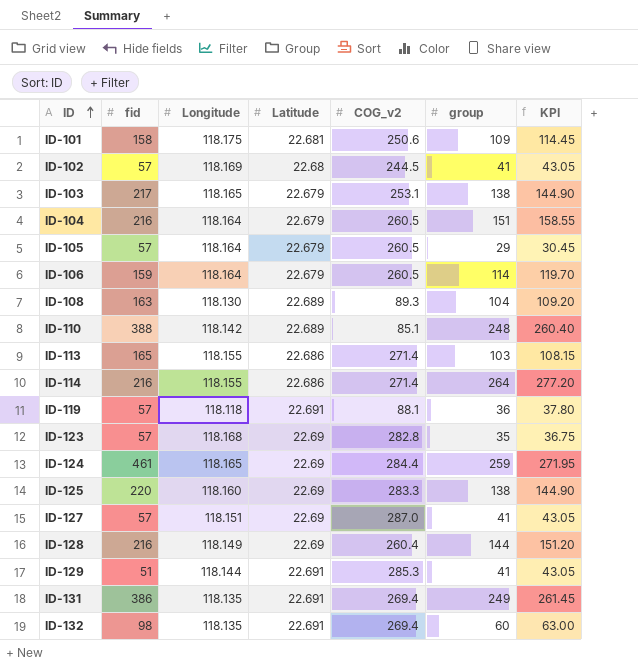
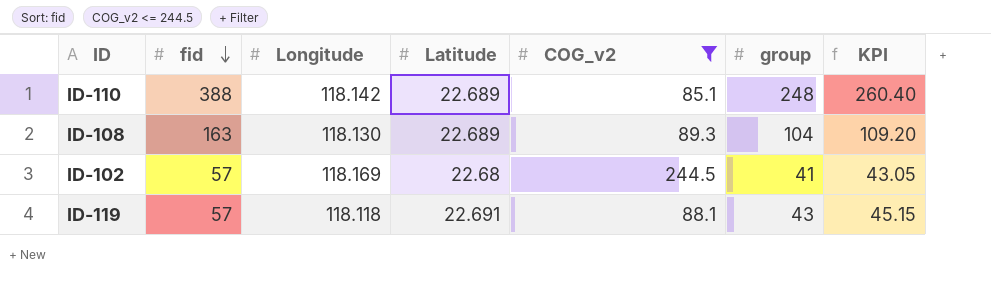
filter: none -> COG_v2 <= 244.5
row order: ID ascending -> fid descending
ID-119 | group: 36 -> 43
ID-119 | KPI: 37.80 -> 45.15

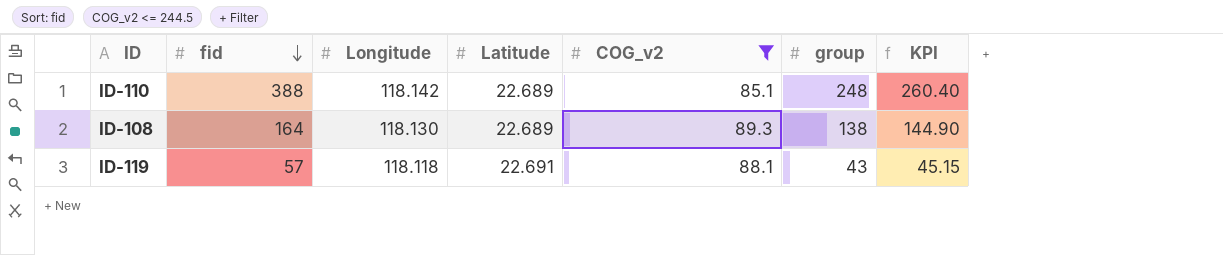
row ID-102: 57 | 118.169 | 22.68 | 244.5 | 41 | 43.05 -> none
ID-108 | fid: 163 -> 164
ID-108 | group: 104 -> 138
ID-108 | KPI: 109.20 -> 144.90

